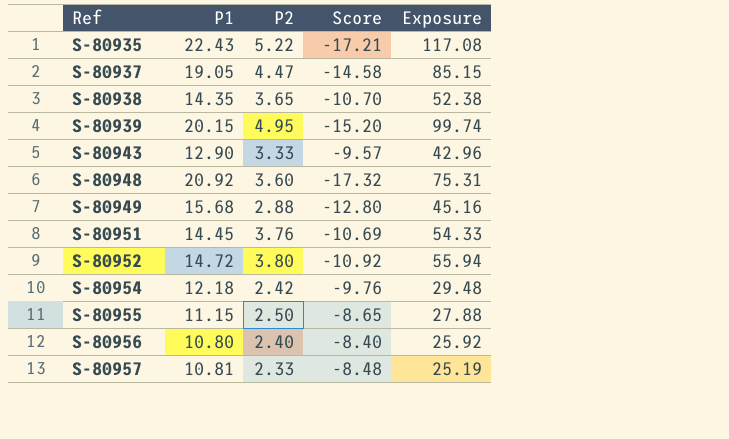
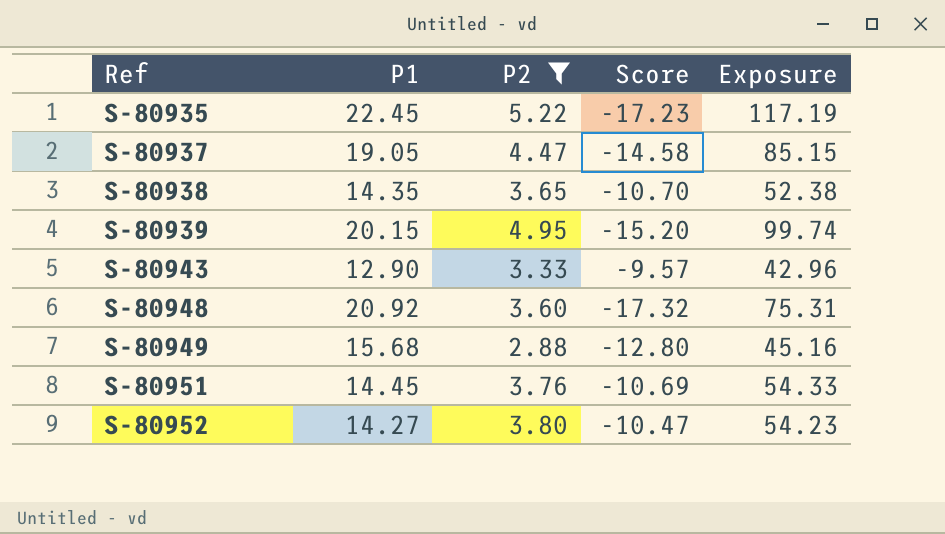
filter: none -> P2 >= 2.88
S-80935 | P1: 22.43 -> 22.45
S-80935 | Score: -17.21 -> -17.23
S-80935 | Exposure: 117.08 -> 117.19
S-80952 | P1: 14.72 -> 14.27
S-80952 | Score: -10.92 -> -10.47
S-80952 | Exposure: 55.94 -> 54.23

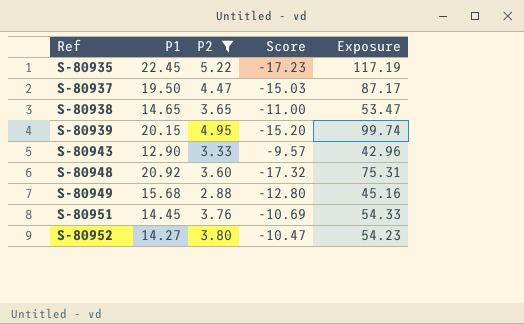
S-80937 | P1: 19.05 -> 19.50
S-80937 | Score: -14.58 -> -15.03
S-80937 | Exposure: 85.15 -> 87.17
S-80938 | P1: 14.35 -> 14.65
S-80938 | Score: -10.70 -> -11.00
S-80938 | Exposure: 52.38 -> 53.47

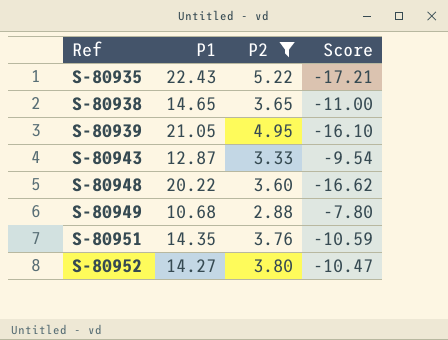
column Exposure | formula: [P1] * [P2] -> none
row S-80937: 19.50 | 4.47 | -15.03 | 87.17 -> none
S-80935 | P1: 22.45 -> 22.43
S-80935 | Score: -17.23 -> -17.21
S-80939 | P1: 20.15 -> 21.05
S-80939 | Score: -15.20 -> -16.10
S-80943 | P1: 12.90 -> 12.87
S-80943 | Score: -9.57 -> -9.54
S-80948 | P1: 20.92 -> 20.22
S-80948 | Score: -17.32 -> -16.62
S-80949 | P1: 15.68 -> 10.68
S-80949 | Score: -12.80 -> -7.80
S-80951 | P1: 14.45 -> 14.35
S-80951 | Score: -10.69 -> -10.59

